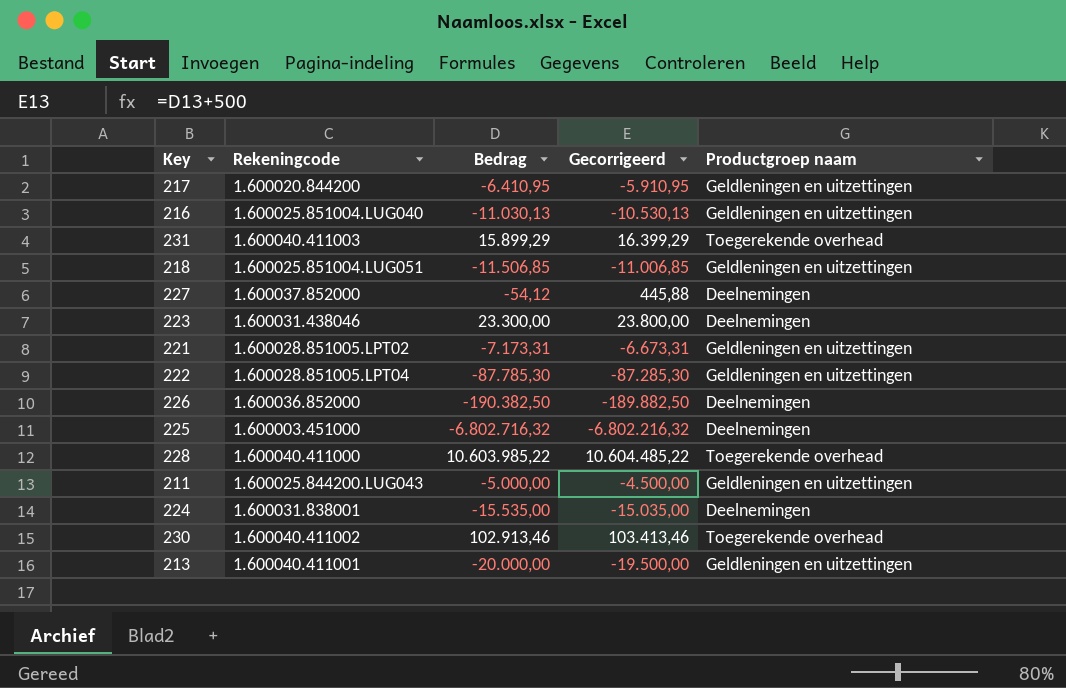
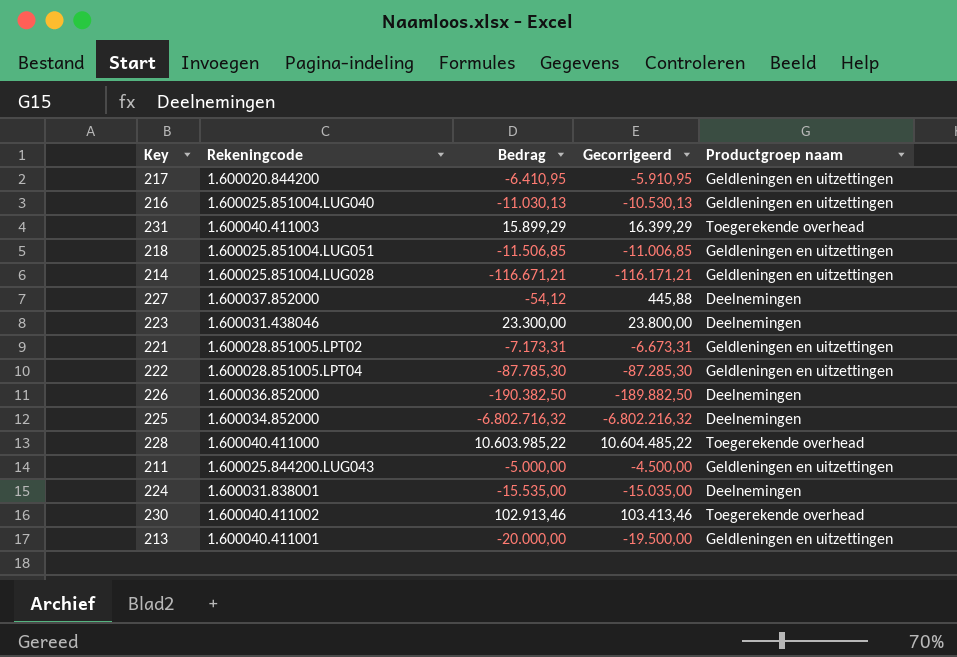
row 214: none -> 1.600025.851004.LUG028 | -116.671,21 | -116.171,21 | Geldleningen en uitzettingen
225 | Rekeningcode: 1.600003.451000 -> 1.600034.852000

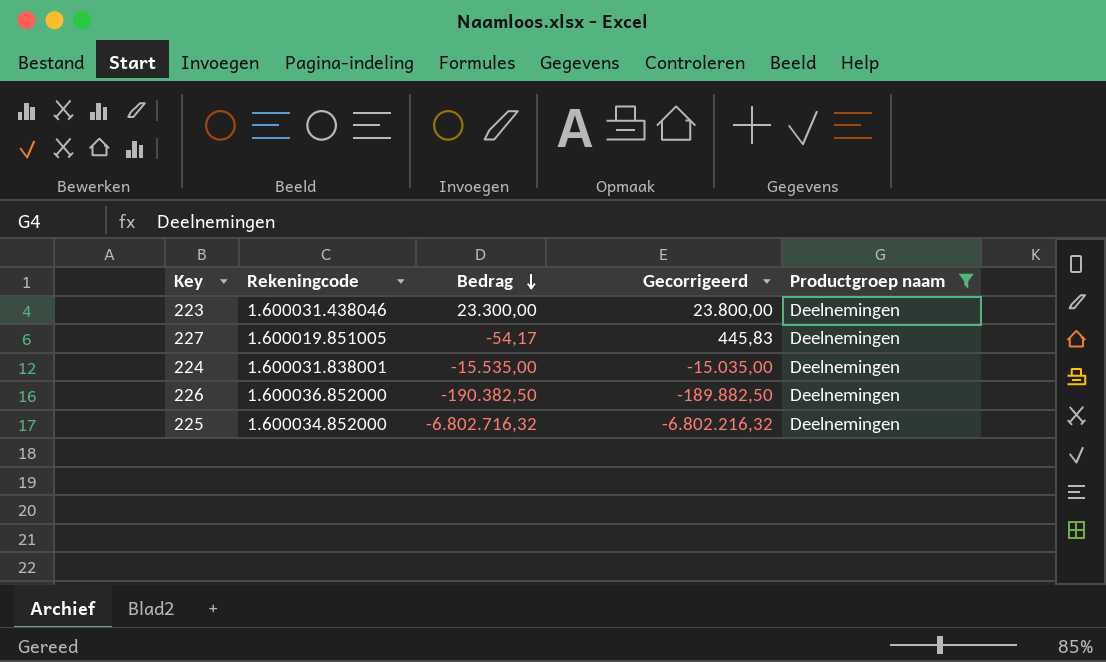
filter: none -> Productgroep naam = Deelnemingen
row order: none -> Bedrag descending
227 | Rekeningcode: 1.600037.852000 -> 1.600019.851005
227 | Bedrag: -54,12 -> -54,17
227 | Gecorrigeerd: 445,88 -> 445,83

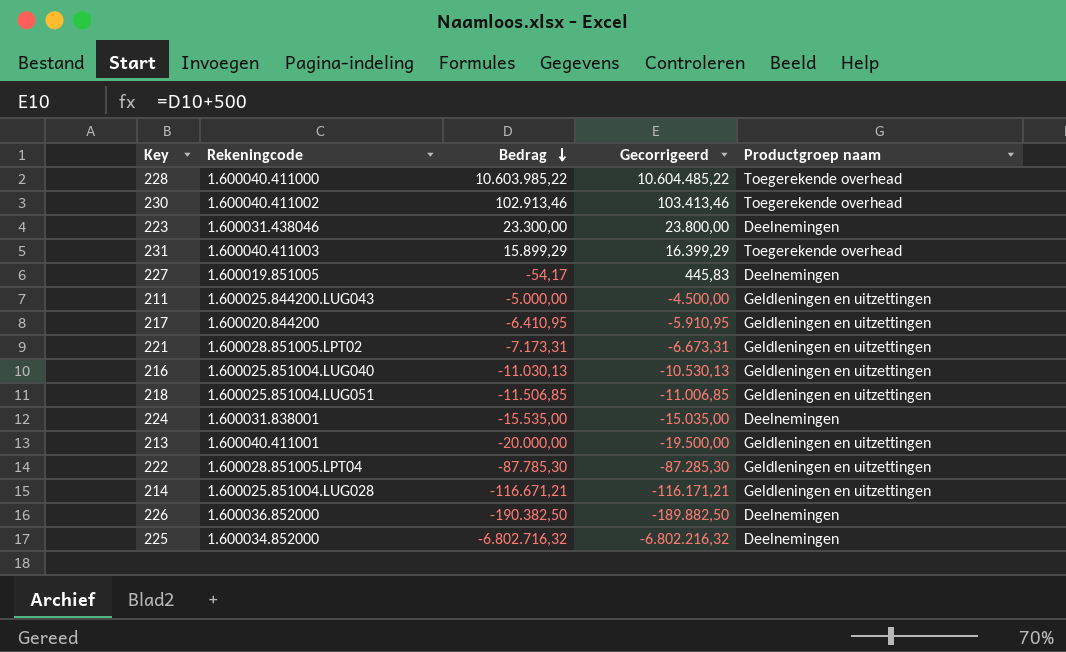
filter: Productgroep naam = Deelnemingen -> none

